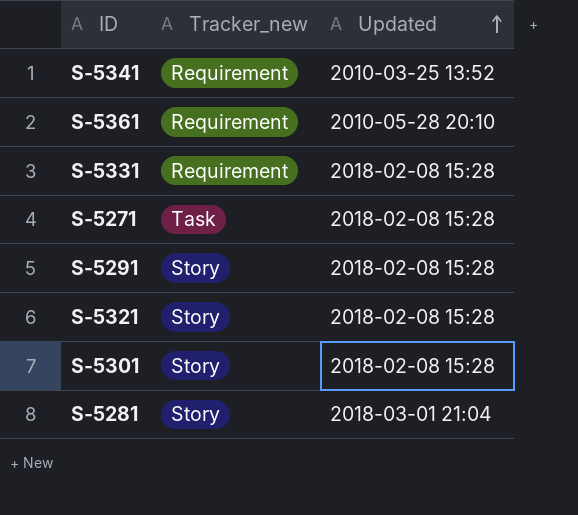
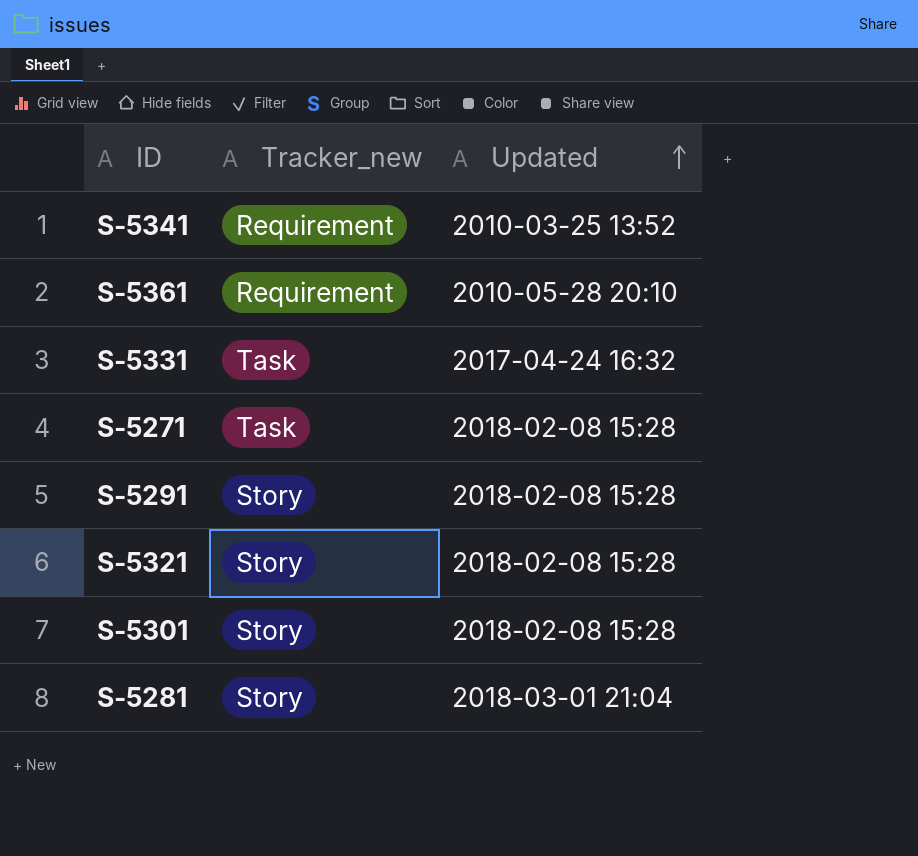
S-5331 | Tracker_new: Requirement -> Task
S-5331 | Updated: 2018-02-08 15:28 -> 2017-04-24 16:32

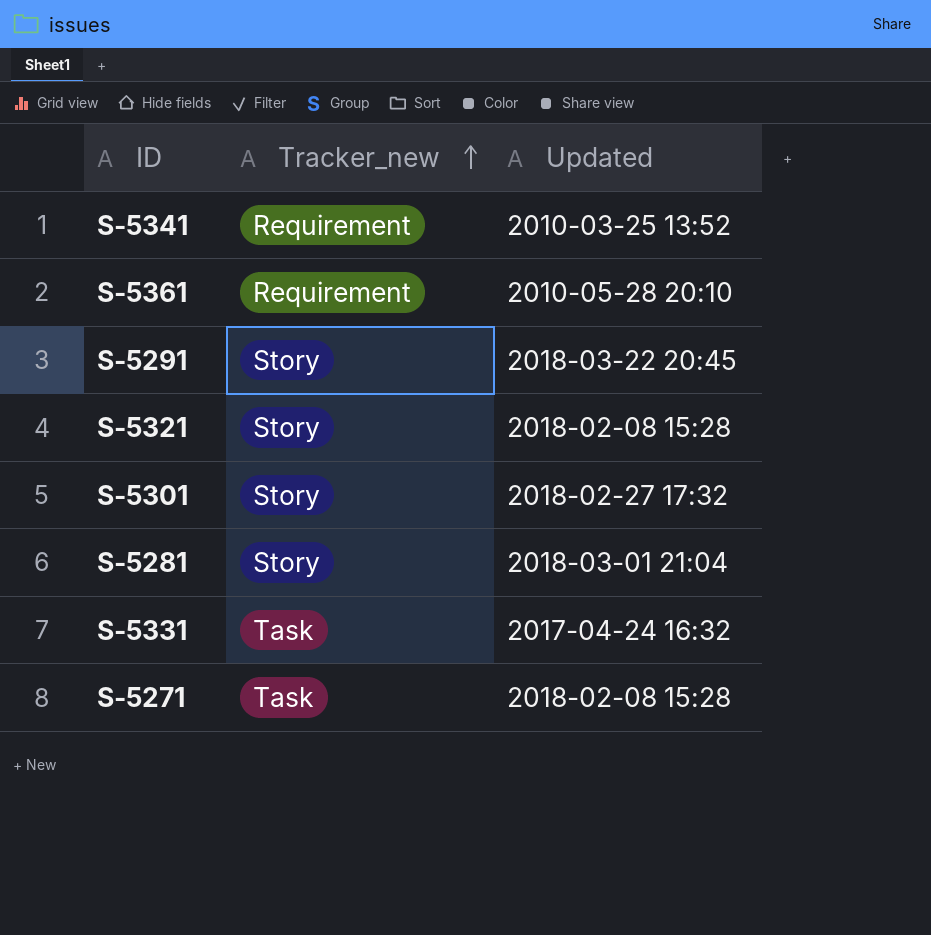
row order: Updated ascending -> Tracker_new ascending
S-5291 | Updated: 2018-02-08 15:28 -> 2018-03-22 20:45
S-5301 | Updated: 2018-02-08 15:28 -> 2018-02-27 17:32

